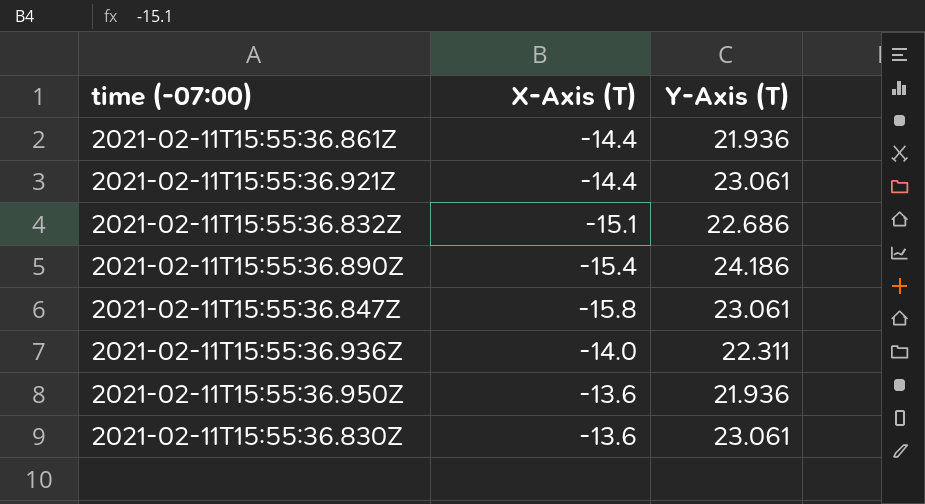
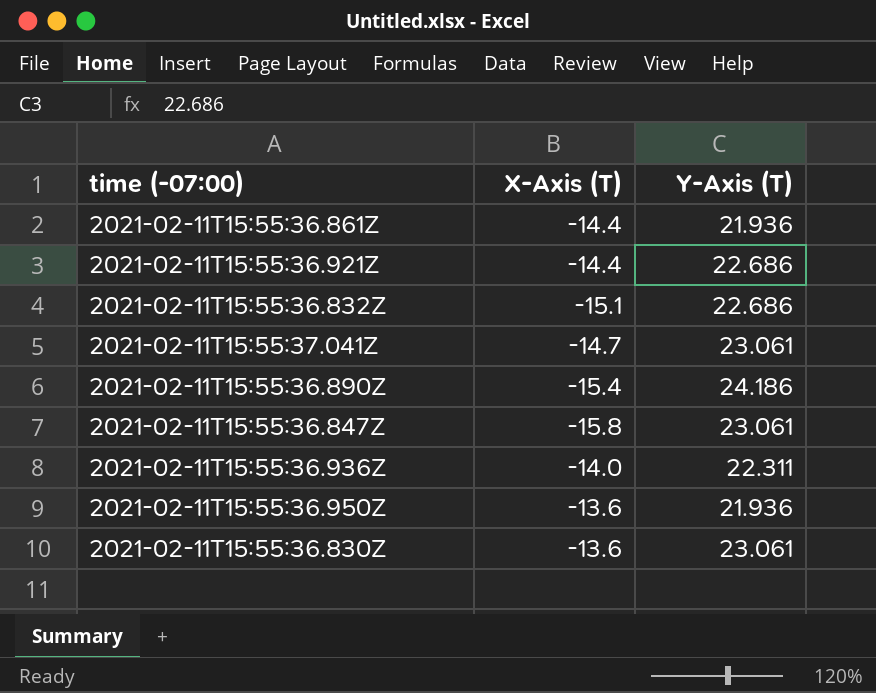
2021-02-11T15:55:36.921Z | Y-Axis (T): 23.061 -> 22.686
row 2021-02-11T15:55:37.041Z: none -> -14.7 | 23.061

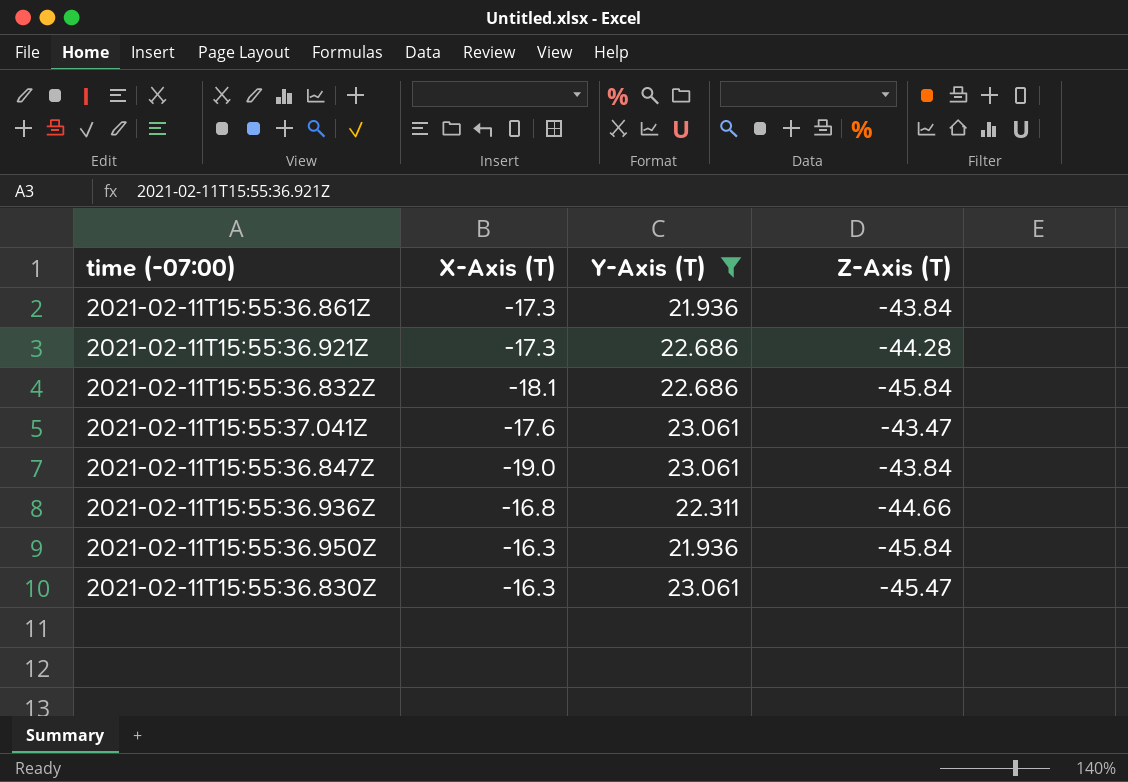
filter: none -> Y-Axis (T) != 24.186
column Z-Axis (T) | position: none -> 4
2021-02-11T15:55:36.861Z | X-Axis (T): -14.4 -> -17.3
2021-02-11T15:55:36.921Z | X-Axis (T): -14.4 -> -17.3
2021-02-11T15:55:36.832Z | X-Axis (T): -15.1 -> -18.1
2021-02-11T15:55:37.041Z | X-Axis (T): -14.7 -> -17.6
2021-02-11T15:55:36.847Z | X-Axis (T): -15.8 -> -19.0
2021-02-11T15:55:36.936Z | X-Axis (T): -14.0 -> -16.8
2021-02-11T15:55:36.950Z | X-Axis (T): -13.6 -> -16.3
2021-02-11T15:55:36.830Z | X-Axis (T): -13.6 -> -16.3

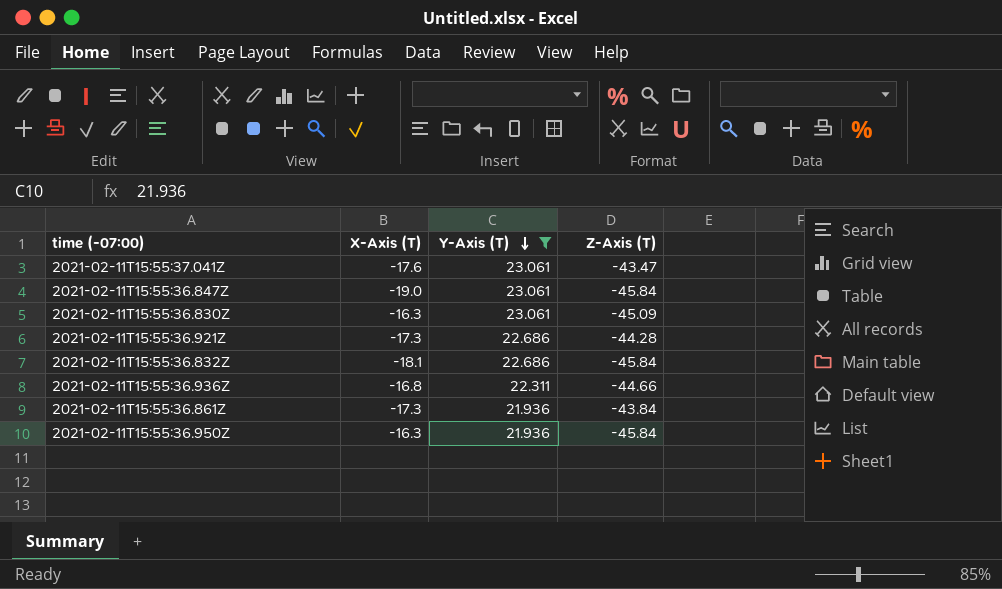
row order: none -> Y-Axis (T) descending
2021-02-11T15:55:36.847Z | Z-Axis (T): -43.84 -> -45.84
2021-02-11T15:55:36.830Z | Z-Axis (T): -45.47 -> -45.09

